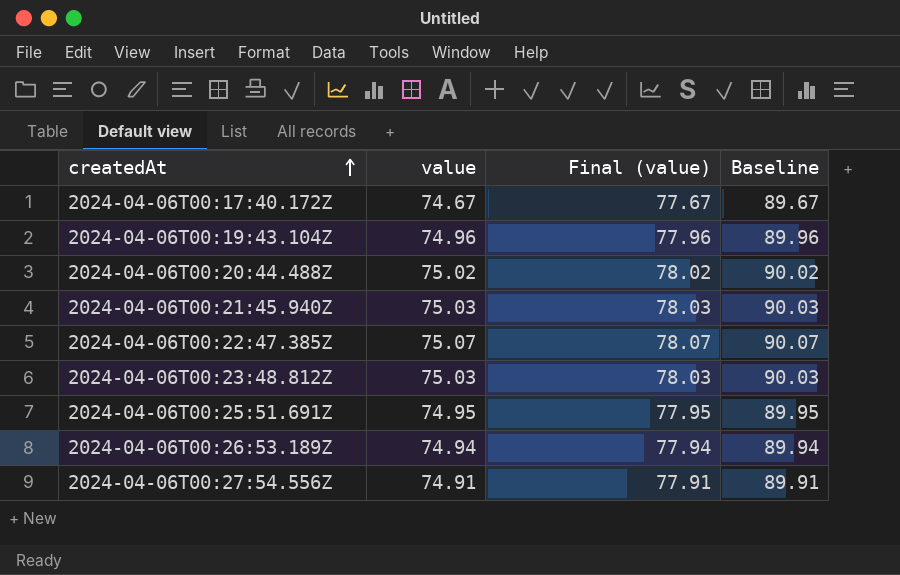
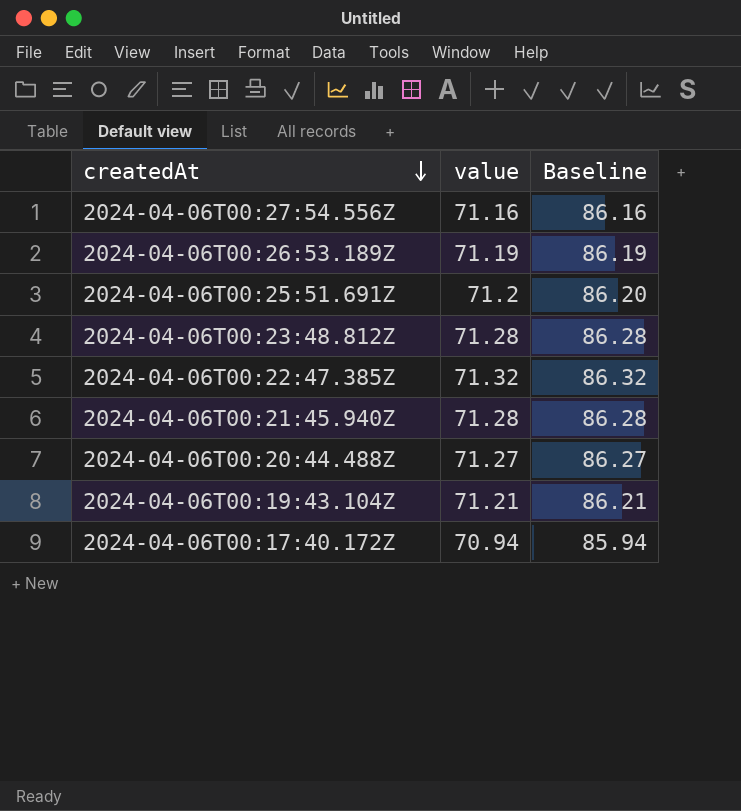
row order: createdAt ascending -> createdAt descending
column Final (value) | formula: [value] + 3 -> none
2024-04-06T00:27:54.556Z | value: 74.91 -> 71.16
2024-04-06T00:27:54.556Z | Baseline: 89.91 -> 86.16
2024-04-06T00:26:53.189Z | value: 74.94 -> 71.19
2024-04-06T00:26:53.189Z | Baseline: 89.94 -> 86.19
2024-04-06T00:25:51.691Z | value: 74.95 -> 71.2
2024-04-06T00:25:51.691Z | Baseline: 89.95 -> 86.20
2024-04-06T00:23:48.812Z | value: 75.03 -> 71.28
2024-04-06T00:23:48.812Z | Baseline: 90.03 -> 86.28
2024-04-06T00:22:47.385Z | value: 75.07 -> 71.32
2024-04-06T00:22:47.385Z | Baseline: 90.07 -> 86.32
2024-04-06T00:21:45.940Z | value: 75.03 -> 71.28
2024-04-06T00:21:45.940Z | Baseline: 90.03 -> 86.28
2024-04-06T00:20:44.488Z | value: 75.02 -> 71.27
2024-04-06T00:20:44.488Z | Baseline: 90.02 -> 86.27
2024-04-06T00:19:43.104Z | value: 74.96 -> 71.21
2024-04-06T00:19:43.104Z | Baseline: 89.96 -> 86.21
2024-04-06T00:17:40.172Z | value: 74.67 -> 70.94
2024-04-06T00:17:40.172Z | Baseline: 89.67 -> 85.94

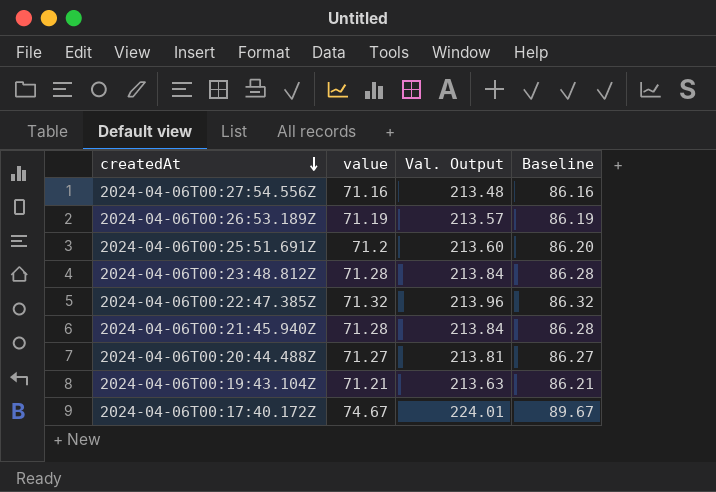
column Val. Output | formula: none -> [value] * 3
2024-04-06T00:17:40.172Z | value: 70.94 -> 74.67
2024-04-06T00:17:40.172Z | Baseline: 85.94 -> 89.67

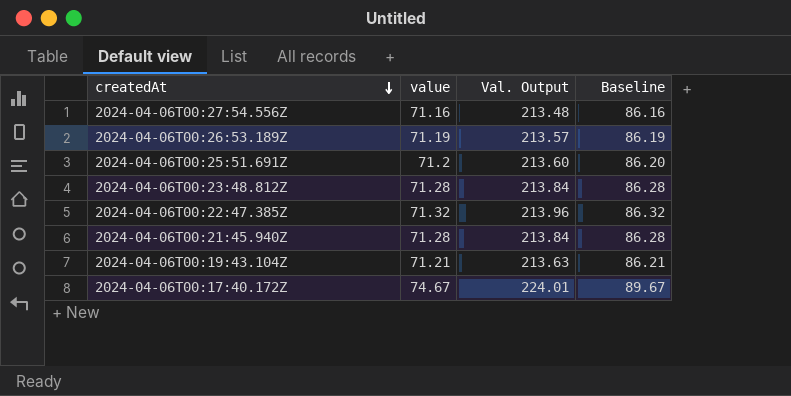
row 2024-04-06T00:20:44.488Z: 71.27 | 213.81 | 86.27 -> none

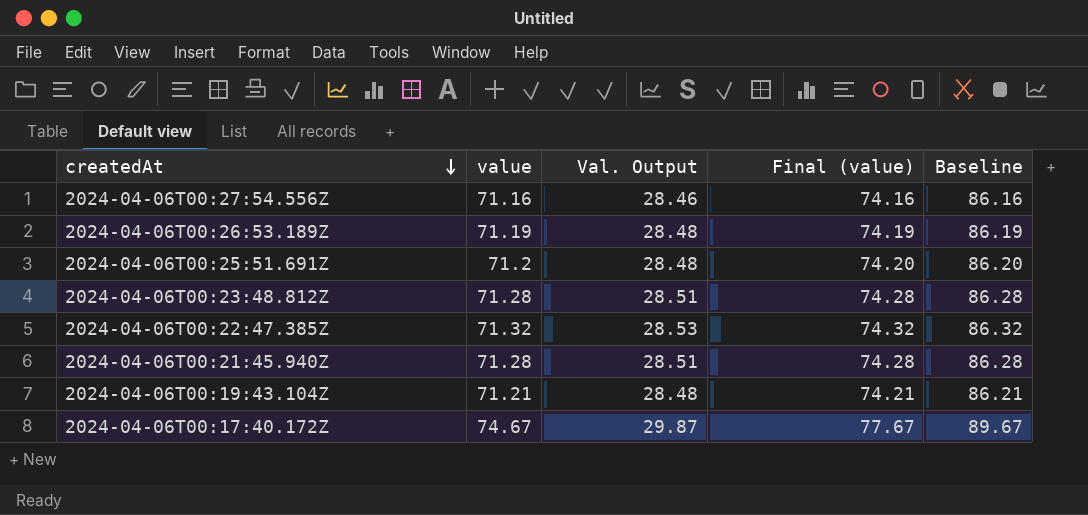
column Val. Output | formula: [value] * 3 -> [value] * 0.4
column Final (value) | formula: none -> [value] + 3

